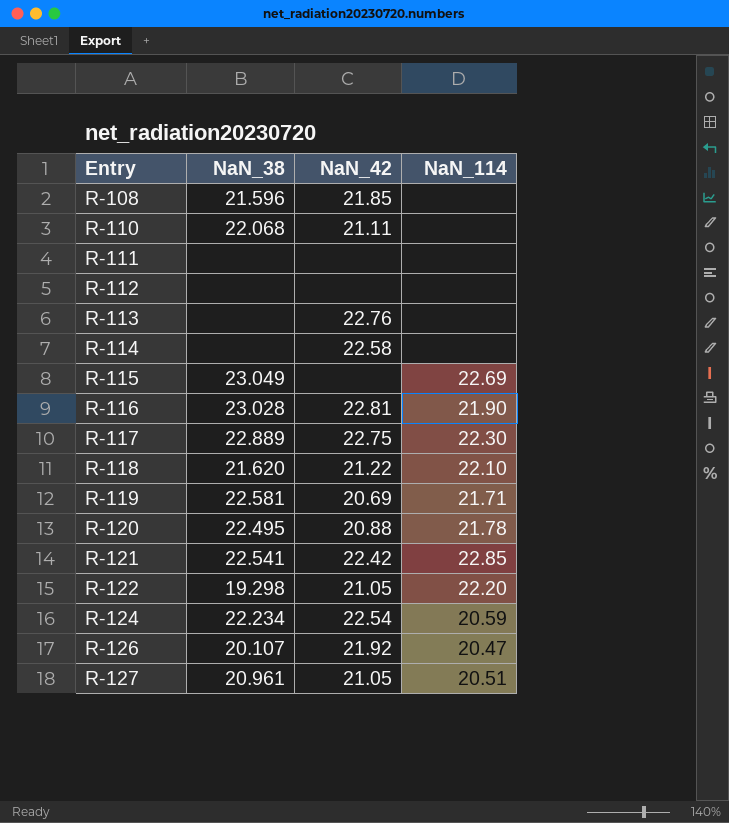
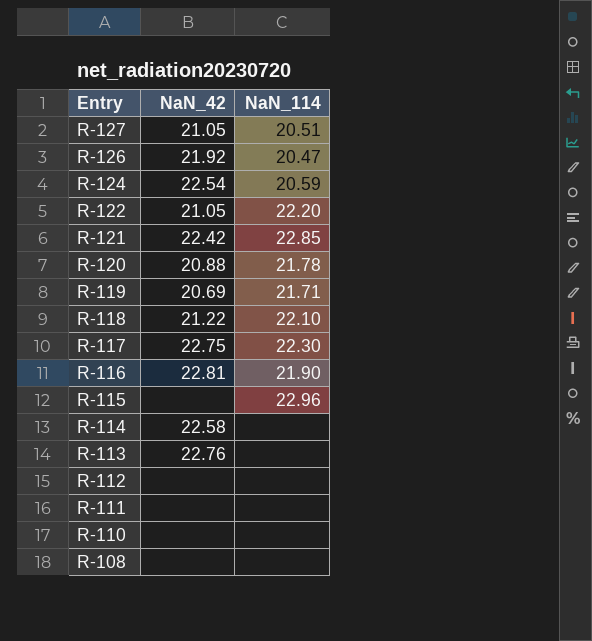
row order: Entry ascending -> Entry descending
column NaN_38 | position: 2 -> none
R-115 | NaN_114: 22.69 -> 22.96
R-110 | NaN_42: 21.11 -> none
R-108 | NaN_42: 21.85 -> none

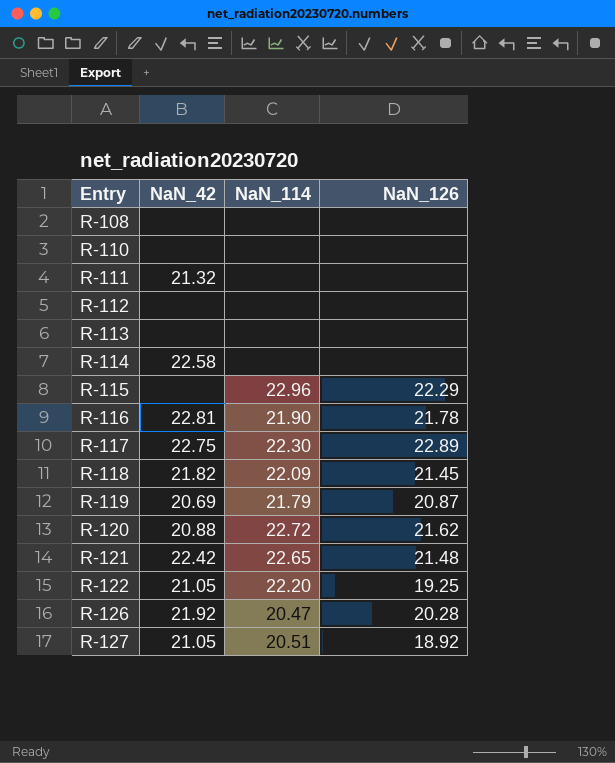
row order: Entry descending -> Entry ascending
column NaN_126 | position: none -> 4
row R-124: 22.54 | 20.59 -> none
R-111 | NaN_42: none -> 21.32
R-113 | NaN_42: 22.76 -> none
R-118 | NaN_42: 21.22 -> 21.82
R-118 | NaN_114: 22.10 -> 22.09
R-119 | NaN_114: 21.71 -> 21.79
R-120 | NaN_114: 21.78 -> 22.72
R-121 | NaN_114: 22.85 -> 22.65

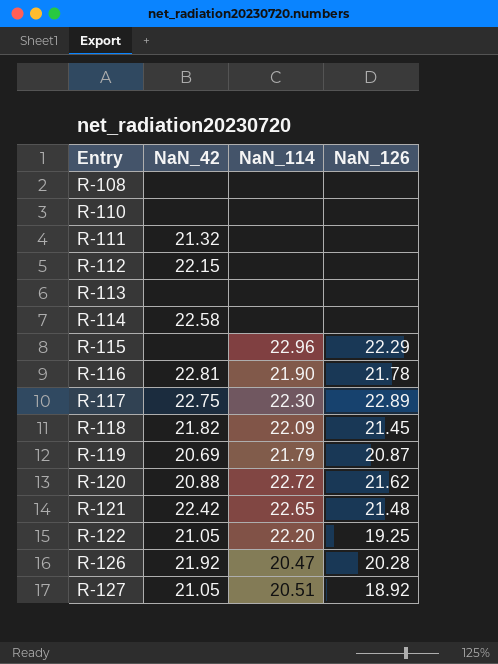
R-112 | NaN_42: none -> 22.15

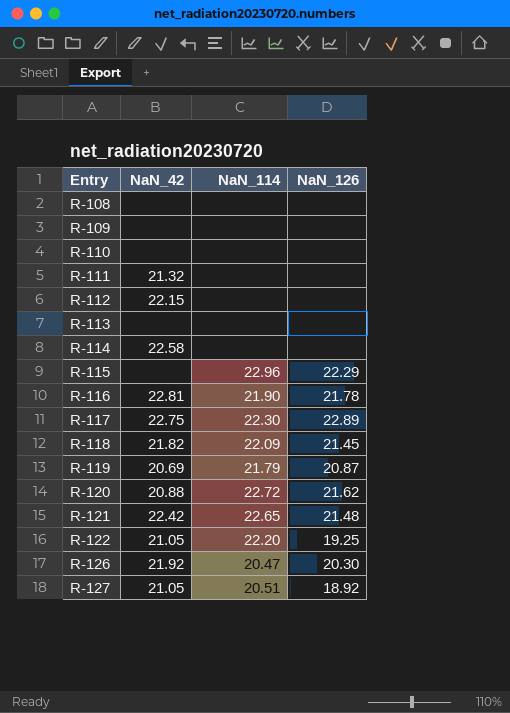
row R-109: none -> none | none | none
R-126 | NaN_126: 20.28 -> 20.30

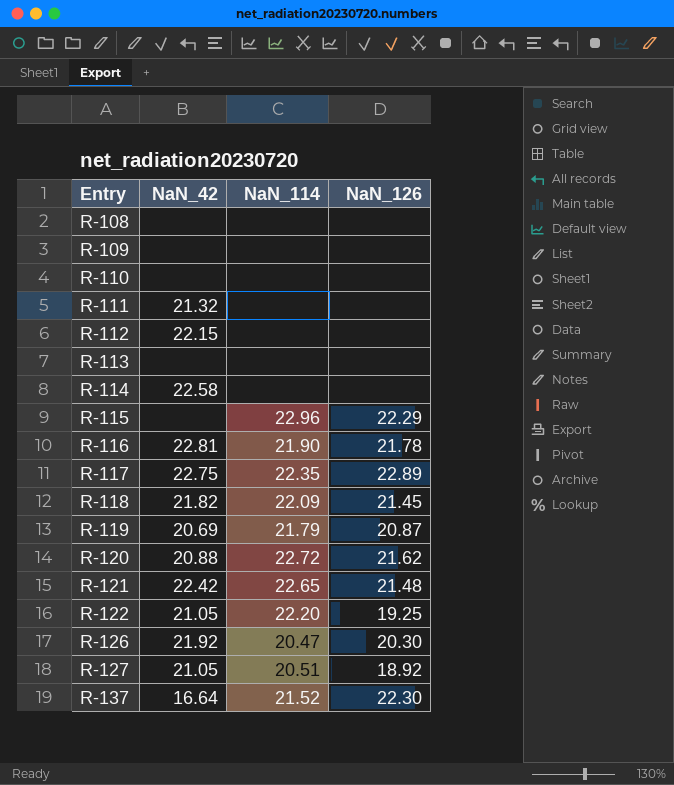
R-117 | NaN_114: 22.30 -> 22.35
row R-137: none -> 16.64 | 21.52 | 22.30

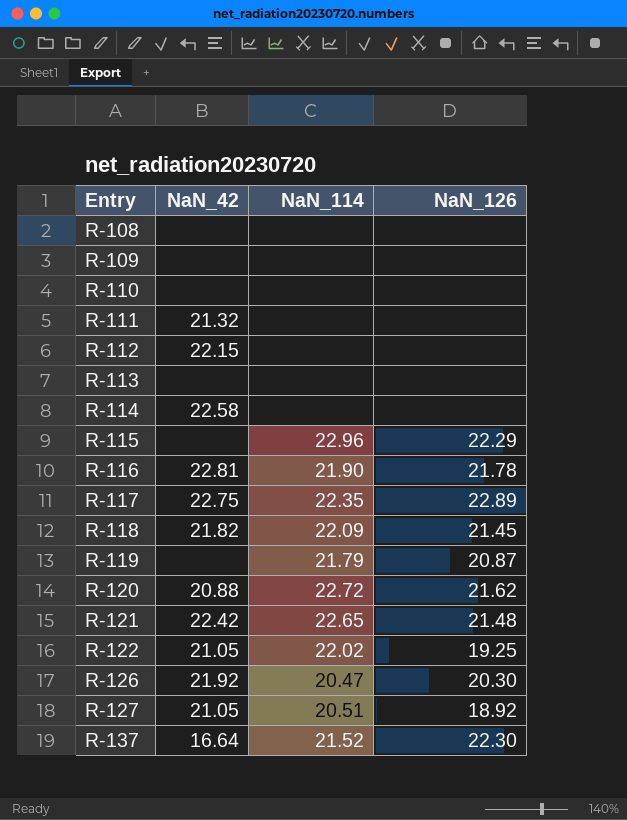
R-119 | NaN_42: 20.69 -> none
R-122 | NaN_114: 22.20 -> 22.02

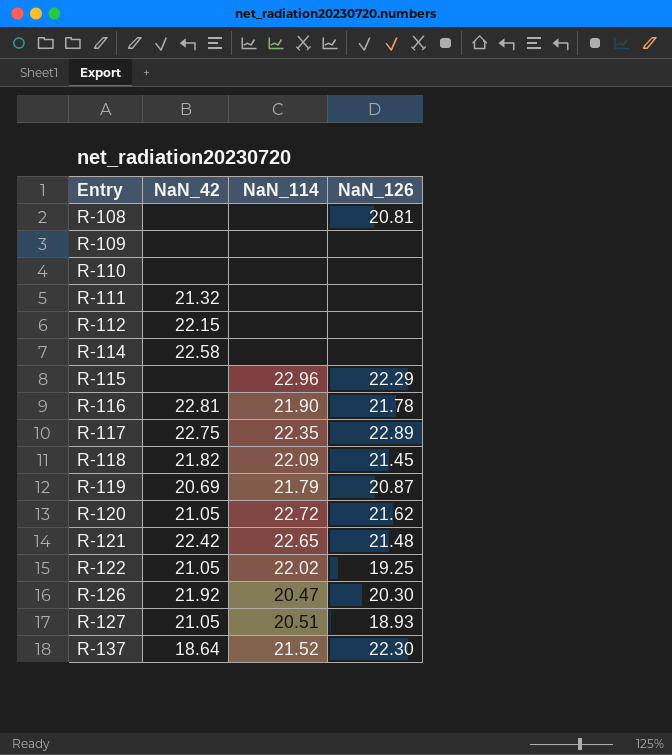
row R-113: none | none | none -> none
R-108 | NaN_126: none -> 20.81
R-119 | NaN_42: none -> 20.69
R-120 | NaN_42: 20.88 -> 21.05
R-127 | NaN_126: 18.92 -> 18.93
R-137 | NaN_42: 16.64 -> 18.64

